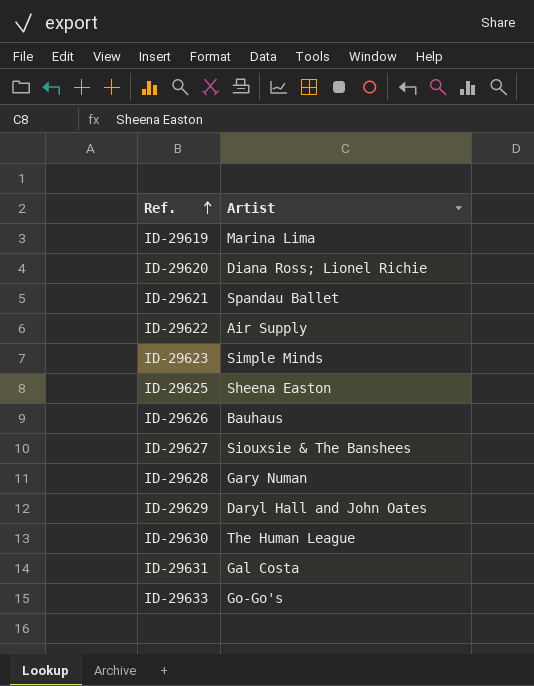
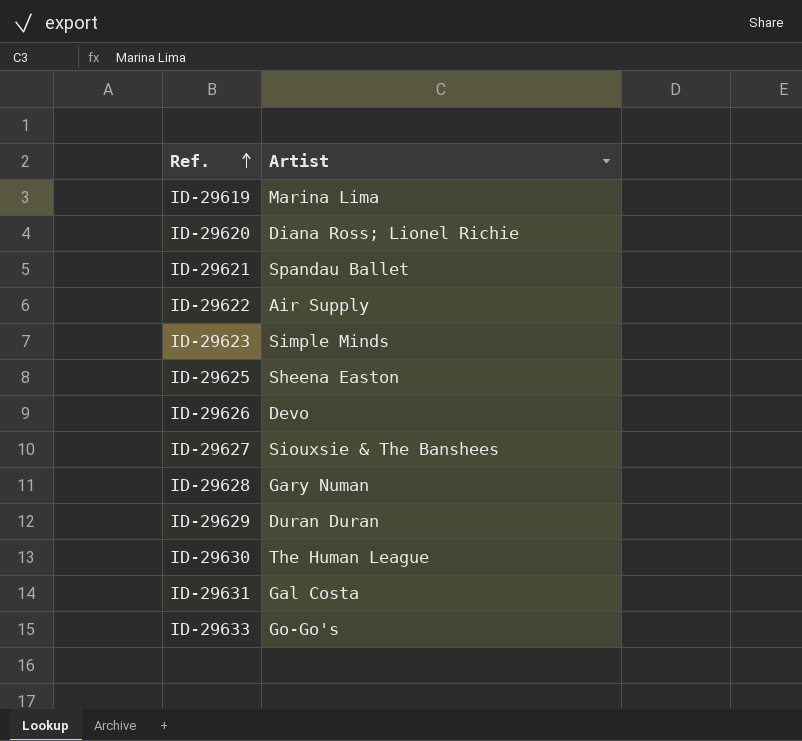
ID-29626 | Artist: Bauhaus -> Devo
ID-29629 | Artist: Daryl Hall and John Oates -> Duran Duran

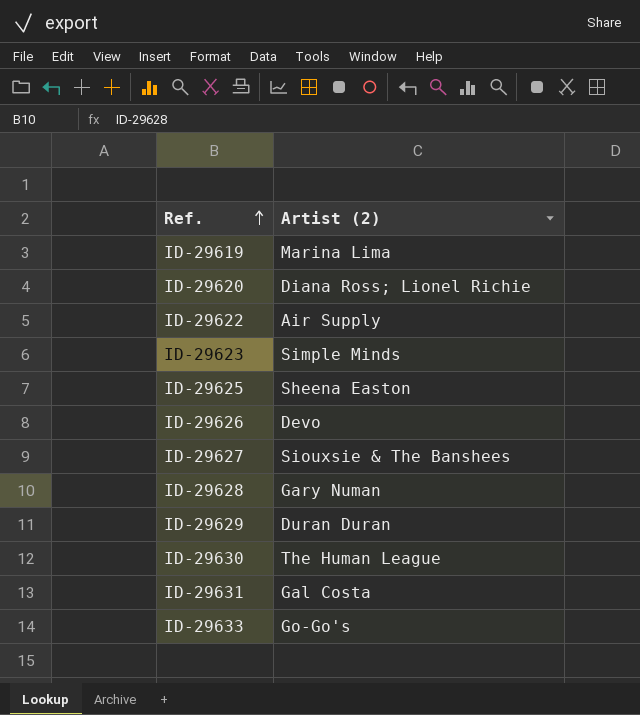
column name: Artist -> Artist (2)
row ID-29621: Spandau Ballet -> none

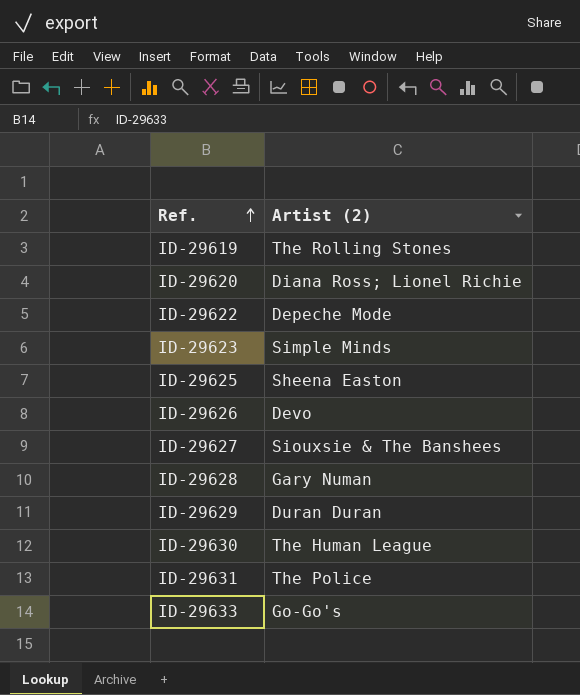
ID-29619 | Artist (2): Marina Lima -> The Rolling Stones
ID-29622 | Artist (2): Air Supply -> Depeche Mode
ID-29631 | Artist (2): Gal Costa -> The Police

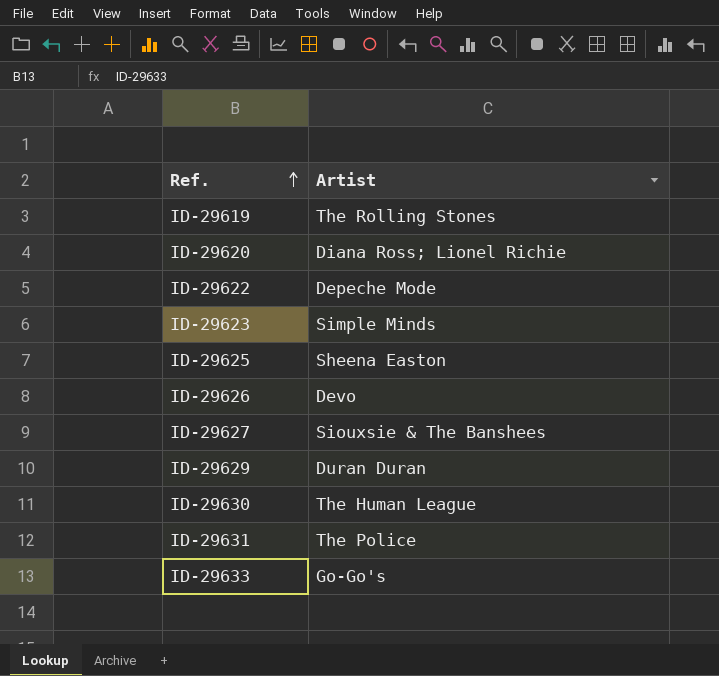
column name: Artist (2) -> Artist
row ID-29628: Gary Numan -> none

